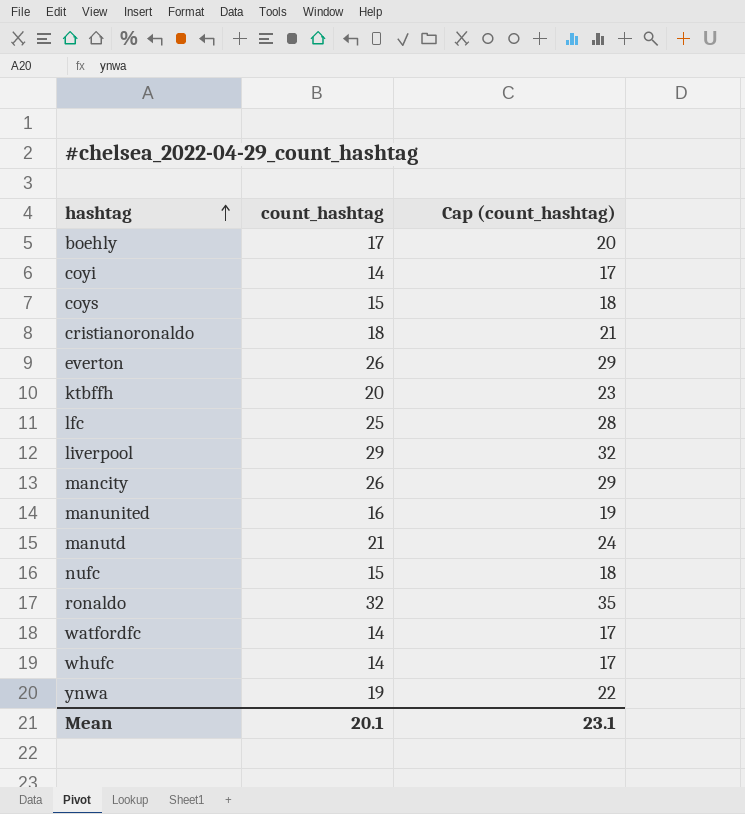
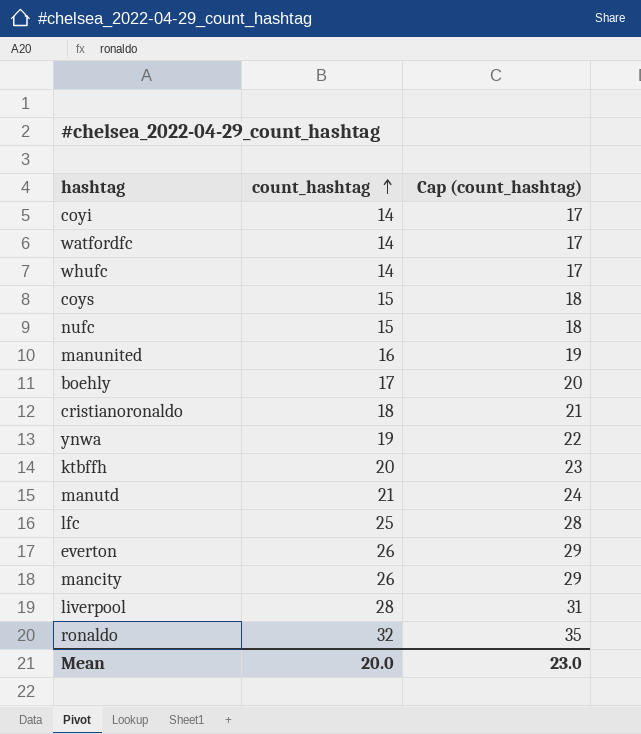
row order: hashtag ascending -> count_hashtag ascending
liverpool | count_hashtag: 29 -> 28
liverpool | Cap (count_hashtag): 32 -> 31
Mean | count_hashtag: 20.1 -> 20.0
Mean | Cap (count_hashtag): 23.1 -> 23.0

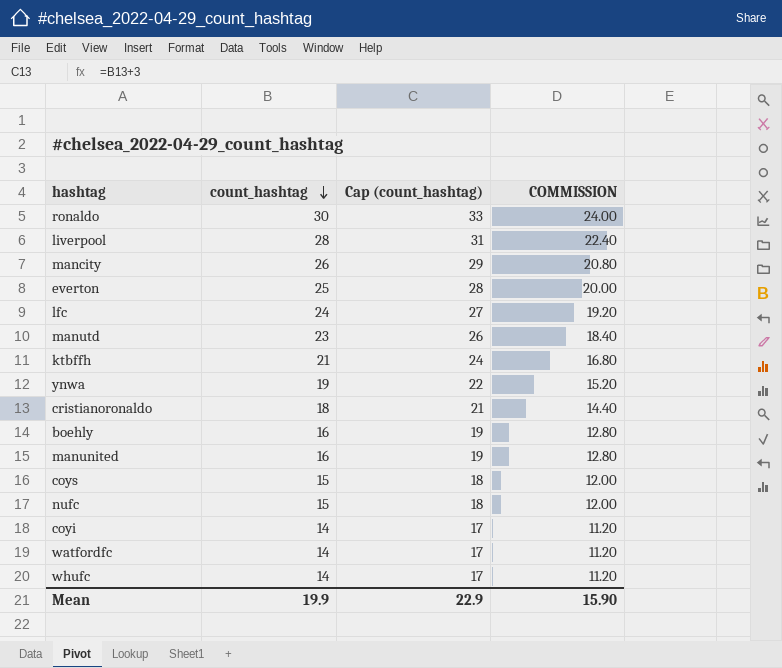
row order: count_hashtag ascending -> count_hashtag descending
column COMMISSION | formula: none -> [count_hashtag] * 0.8
ronaldo | count_hashtag: 32 -> 30
ronaldo | Cap (count_hashtag): 35 -> 33
everton | count_hashtag: 26 -> 25
everton | Cap (count_hashtag): 29 -> 28
lfc | count_hashtag: 25 -> 24
lfc | Cap (count_hashtag): 28 -> 27
manutd | count_hashtag: 21 -> 23
manutd | Cap (count_hashtag): 24 -> 26
ktbffh | count_hashtag: 20 -> 21
ktbffh | Cap (count_hashtag): 23 -> 24
boehly | count_hashtag: 17 -> 16
boehly | Cap (count_hashtag): 20 -> 19
Mean | count_hashtag: 20.0 -> 19.9
Mean | Cap (count_hashtag): 23.0 -> 22.9

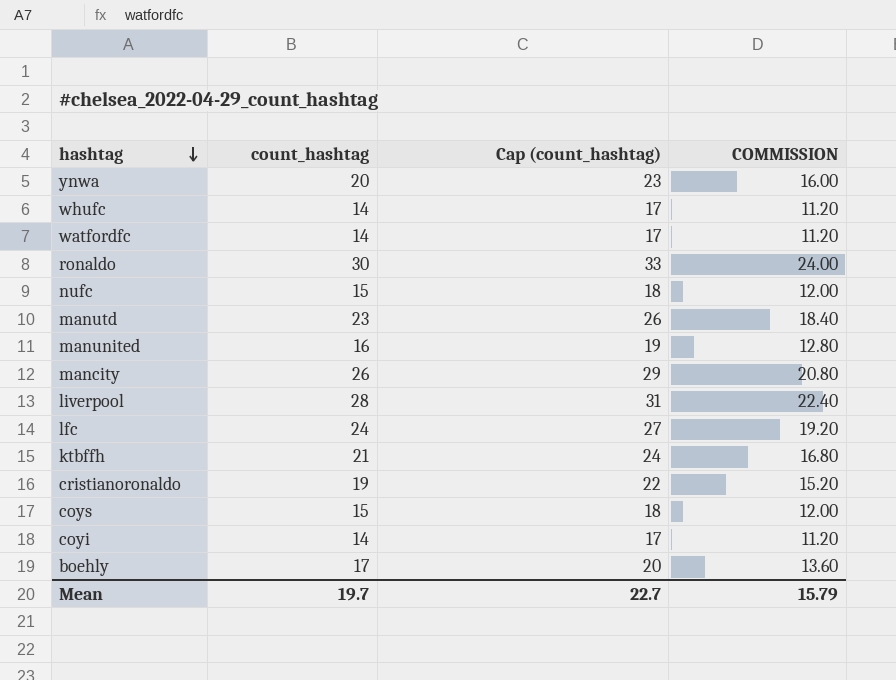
row order: count_hashtag descending -> hashtag descending
row everton: 25 | 28 | 20.00 -> none
ynwa | count_hashtag: 19 -> 20
ynwa | Cap (count_hashtag): 22 -> 23
ynwa | COMMISSION: 15.20 -> 16.00
cristianoronaldo | count_hashtag: 18 -> 19
cristianoronaldo | Cap (count_hashtag): 21 -> 22
cristianoronaldo | COMMISSION: 14.40 -> 15.20
boehly | count_hashtag: 16 -> 17
boehly | Cap (count_hashtag): 19 -> 20
boehly | COMMISSION: 12.80 -> 13.60
Mean | count_hashtag: 19.9 -> 19.7
Mean | Cap (count_hashtag): 22.9 -> 22.7
Mean | COMMISSION: 15.90 -> 15.79

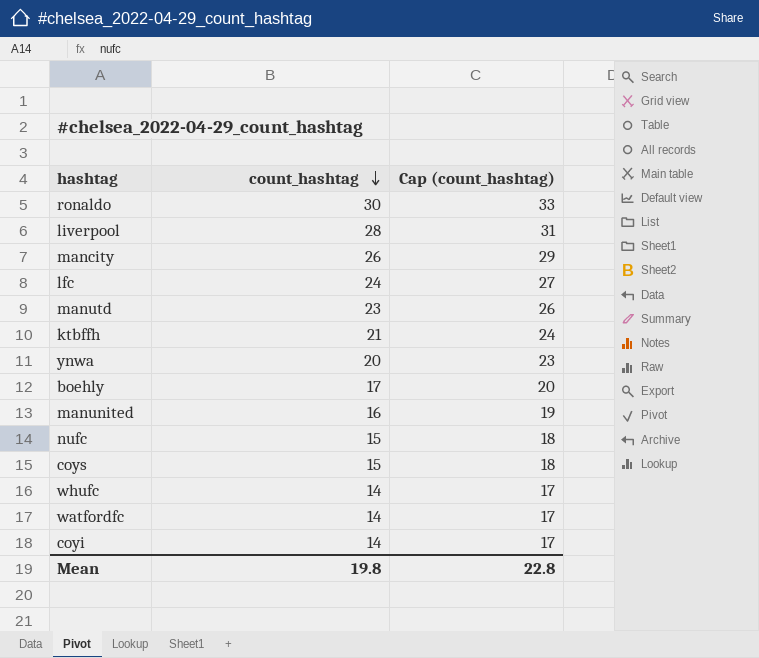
row order: hashtag descending -> count_hashtag descending
column COMMISSION | formula: [count_hashtag] * 0.8 -> none
row cristianoronaldo: 19 | 22 | 15.20 -> none
Mean | count_hashtag: 19.7 -> 19.8
Mean | Cap (count_hashtag): 22.7 -> 22.8

